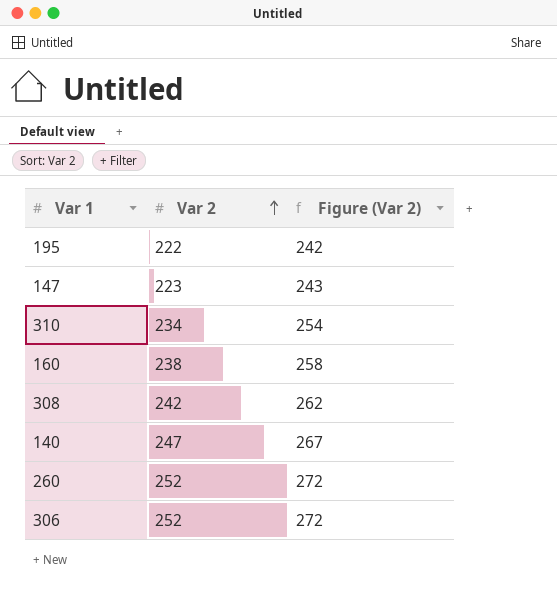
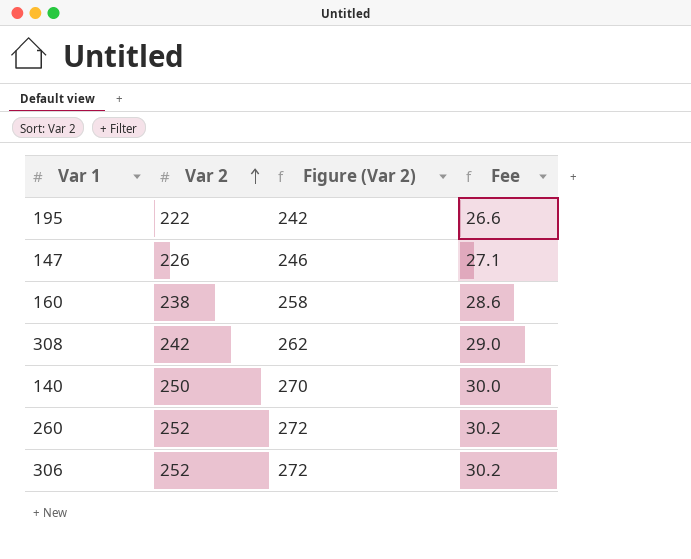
column Fee | formula: none -> [Var 2] * 0.12
row 310: 234 | 254 -> none
147 | Var 2: 223 -> 226
147 | Figure (Var 2): 243 -> 246
140 | Var 2: 247 -> 250
140 | Figure (Var 2): 267 -> 270

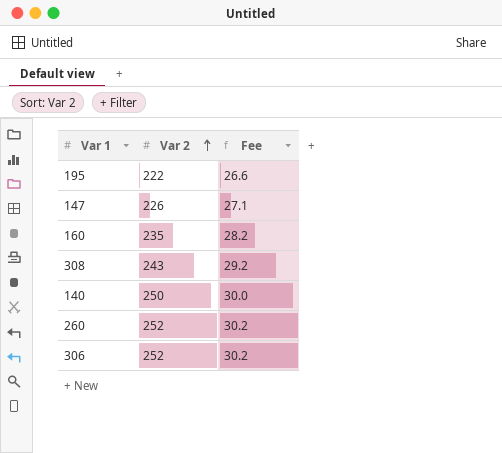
column Figure (Var 2) | formula: [Var 2] + 20 -> none
160 | Var 2: 238 -> 235
160 | Fee: 28.6 -> 28.2
308 | Var 2: 242 -> 243
308 | Fee: 29.0 -> 29.2

